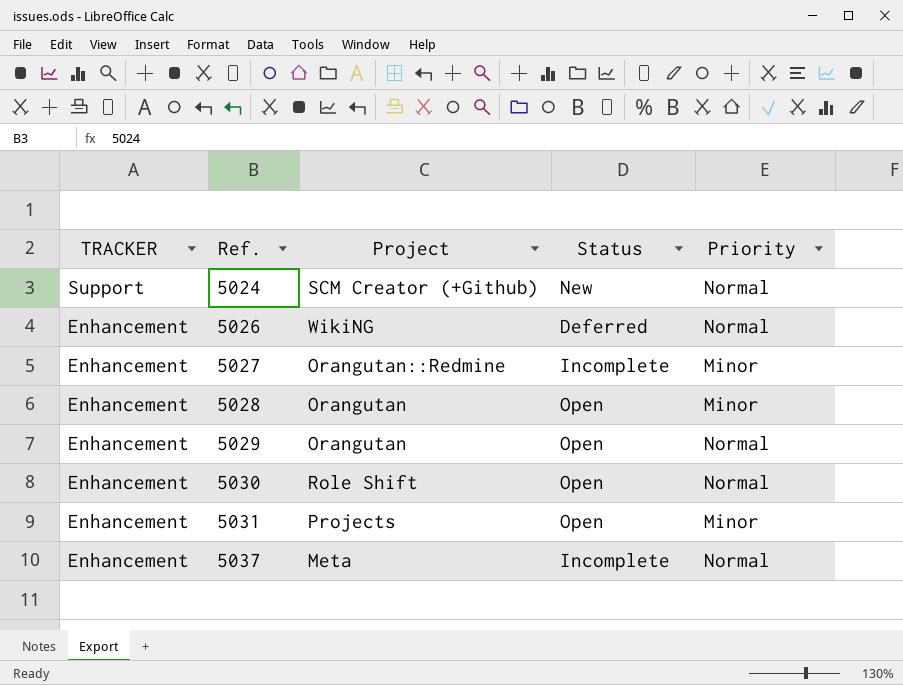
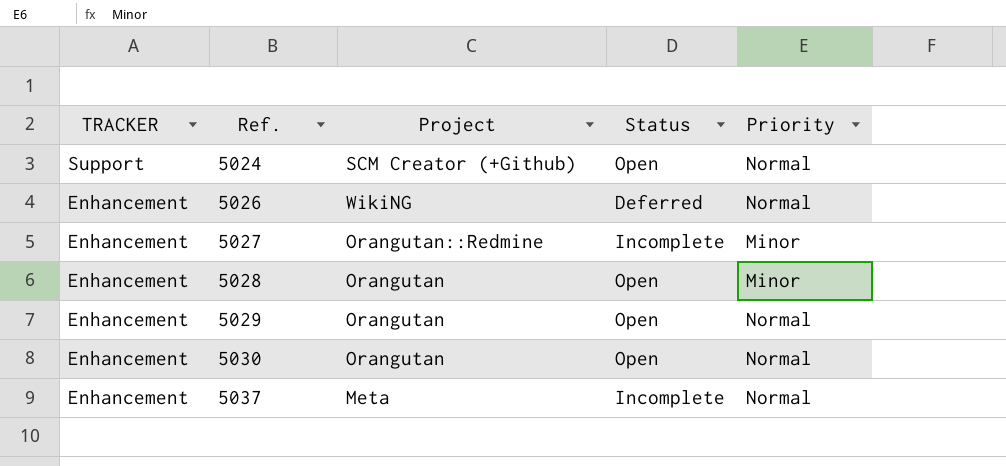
row 5031: Enhancement | Projects | Open | Minor -> none
5024 | Status: New -> Open
5030 | Project: Role Shift -> Orangutan

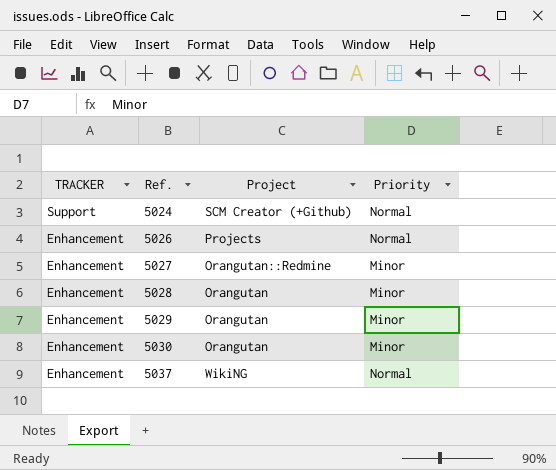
column Status | position: 4 -> none
5026 | Project: WikiNG -> Projects
5029 | Priority: Normal -> Minor
5030 | Priority: Normal -> Minor
5037 | Project: Meta -> WikiNG

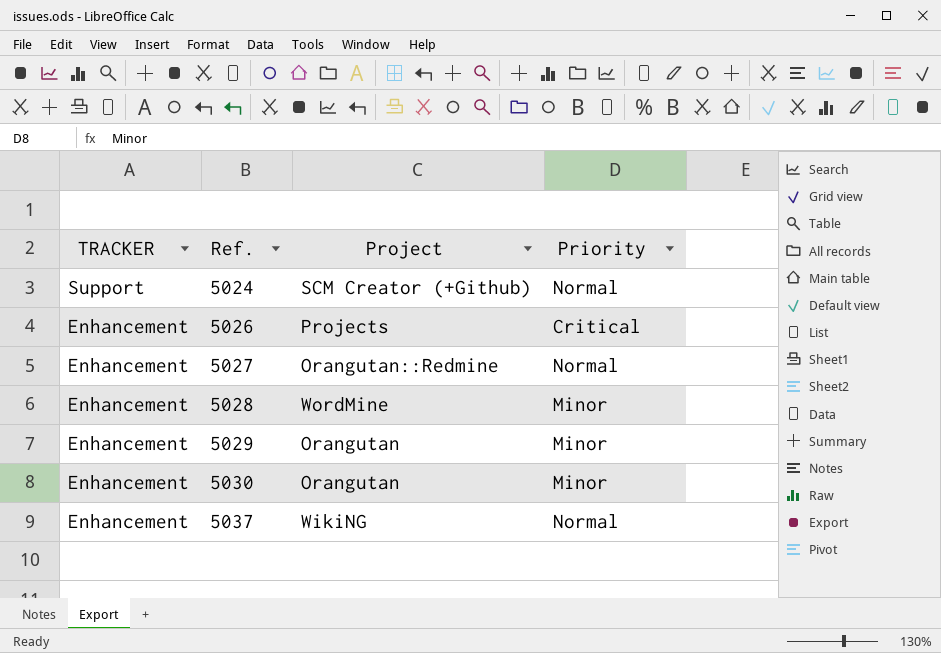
5026 | Priority: Normal -> Critical
5027 | Priority: Minor -> Normal
5028 | Project: Orangutan -> WordMine

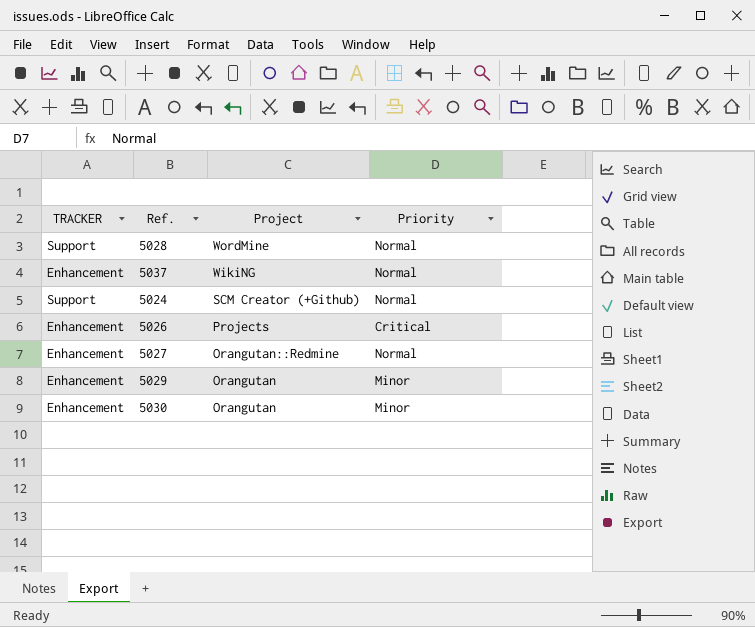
row order: TRACKER descending -> Project descending
5028 | TRACKER: Enhancement -> Support
5028 | Priority: Minor -> Normal

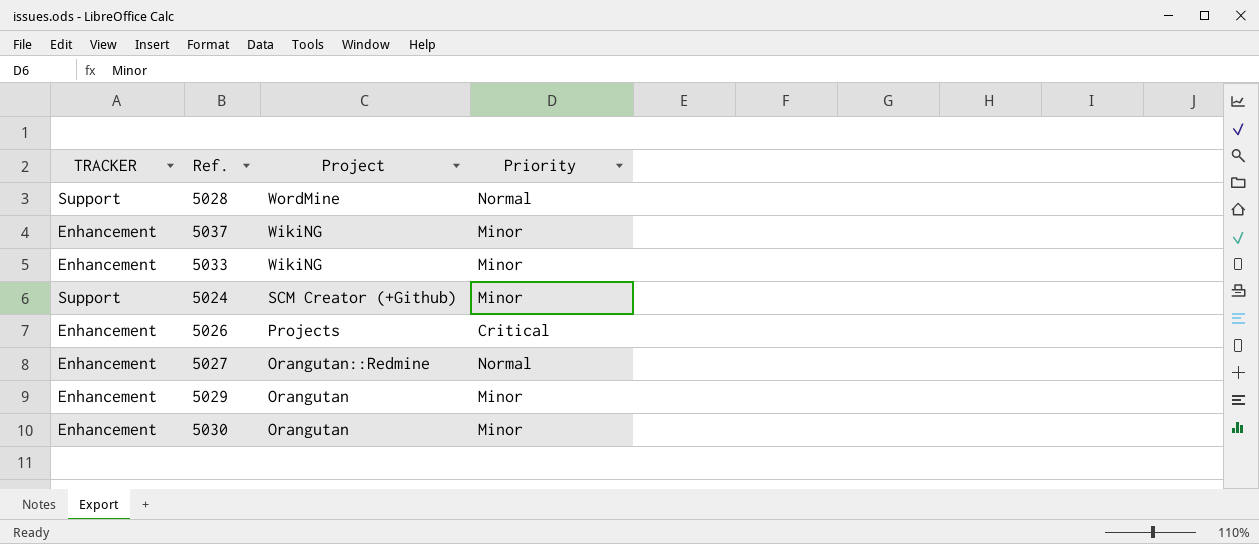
5037 | Priority: Normal -> Minor
row 5033: none -> Enhancement | WikiNG | Minor
5024 | Priority: Normal -> Minor

